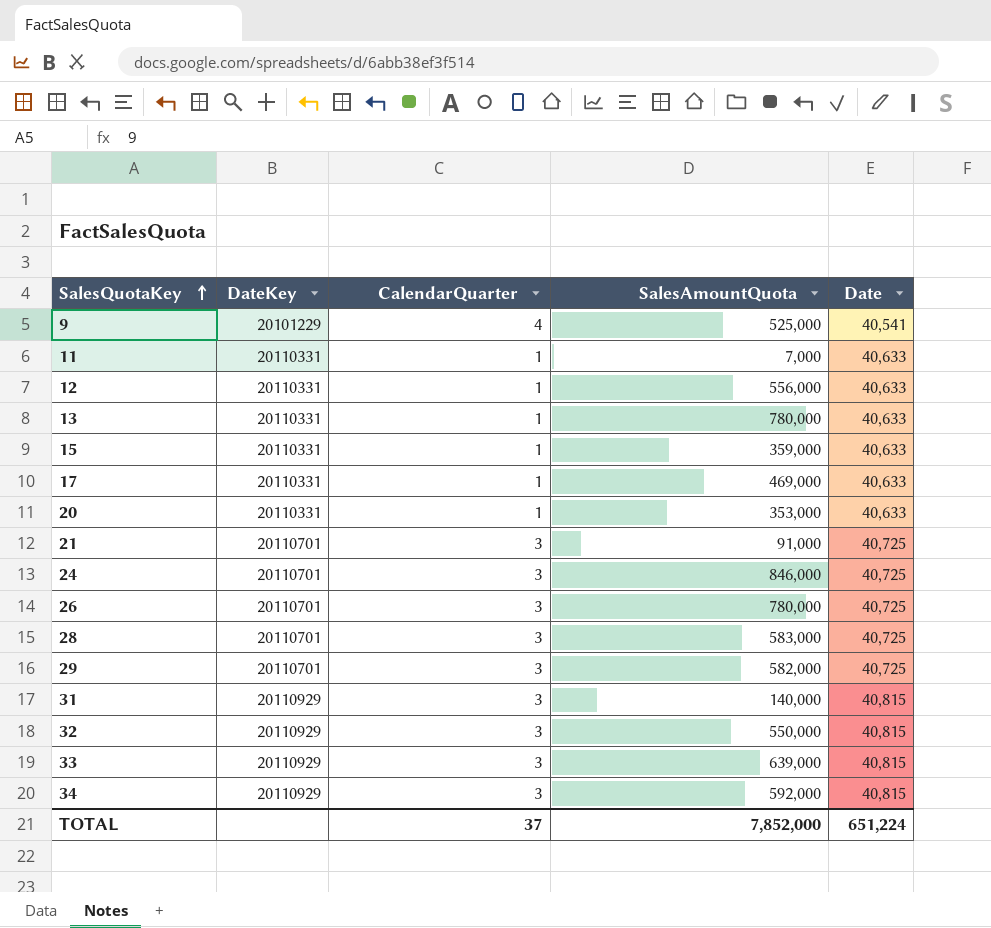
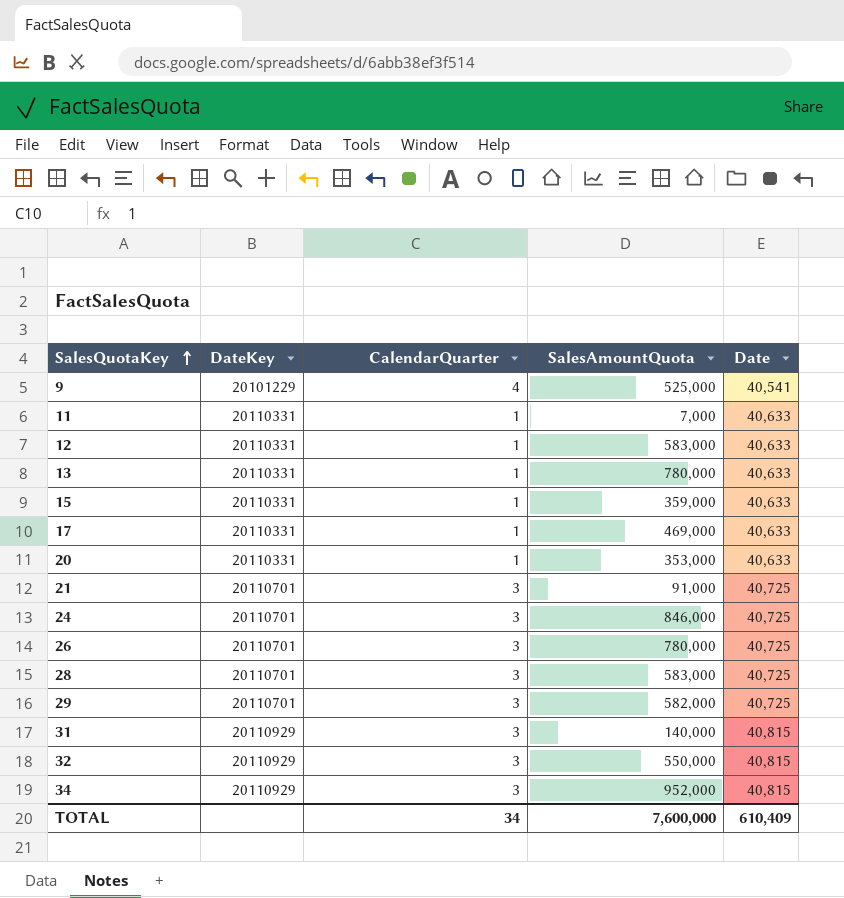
row 33: 20110929 | 3 | 639,000 | 40,815 -> none
12 | SalesAmountQuota: 556,000 -> 583,000
34 | SalesAmountQuota: 592,000 -> 952,000
TOTAL | CalendarQuarter: 37 -> 34
TOTAL | SalesAmountQuota: 7,852,000 -> 7,600,000
TOTAL | Date: 651,224 -> 610,409

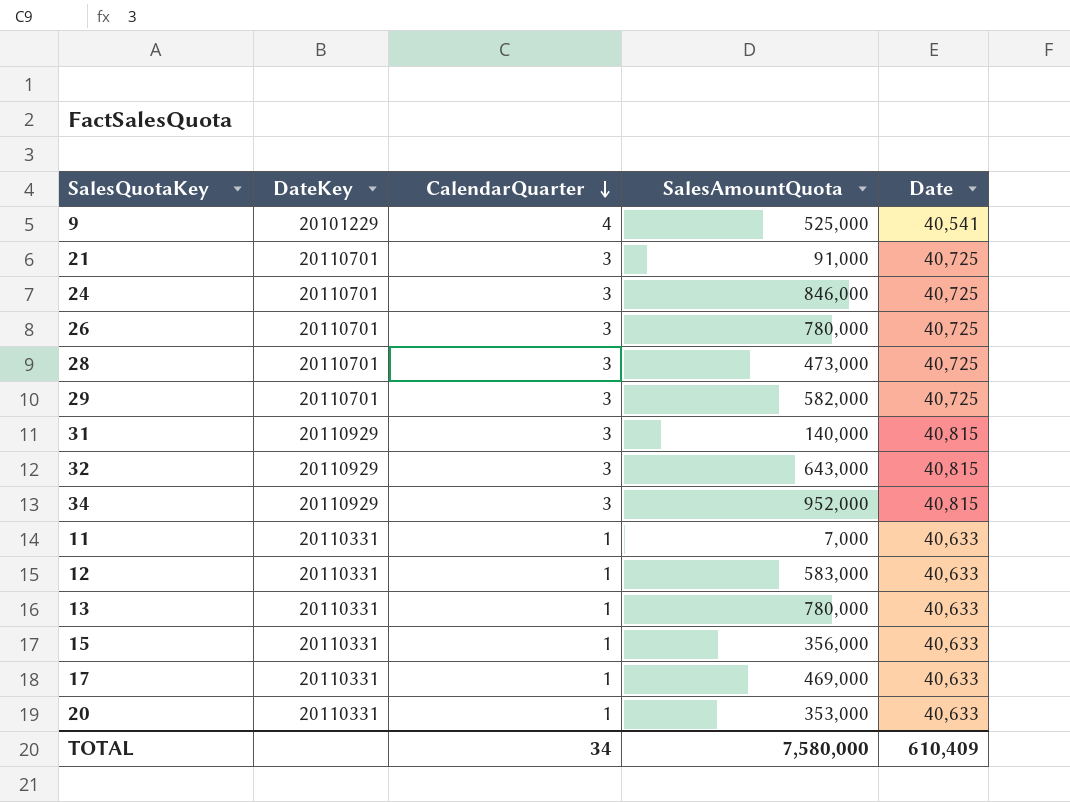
row order: SalesQuotaKey ascending -> CalendarQuarter descending
28 | SalesAmountQuota: 583,000 -> 473,000
32 | SalesAmountQuota: 550,000 -> 643,000
15 | SalesAmountQuota: 359,000 -> 356,000
TOTAL | SalesAmountQuota: 7,600,000 -> 7,580,000

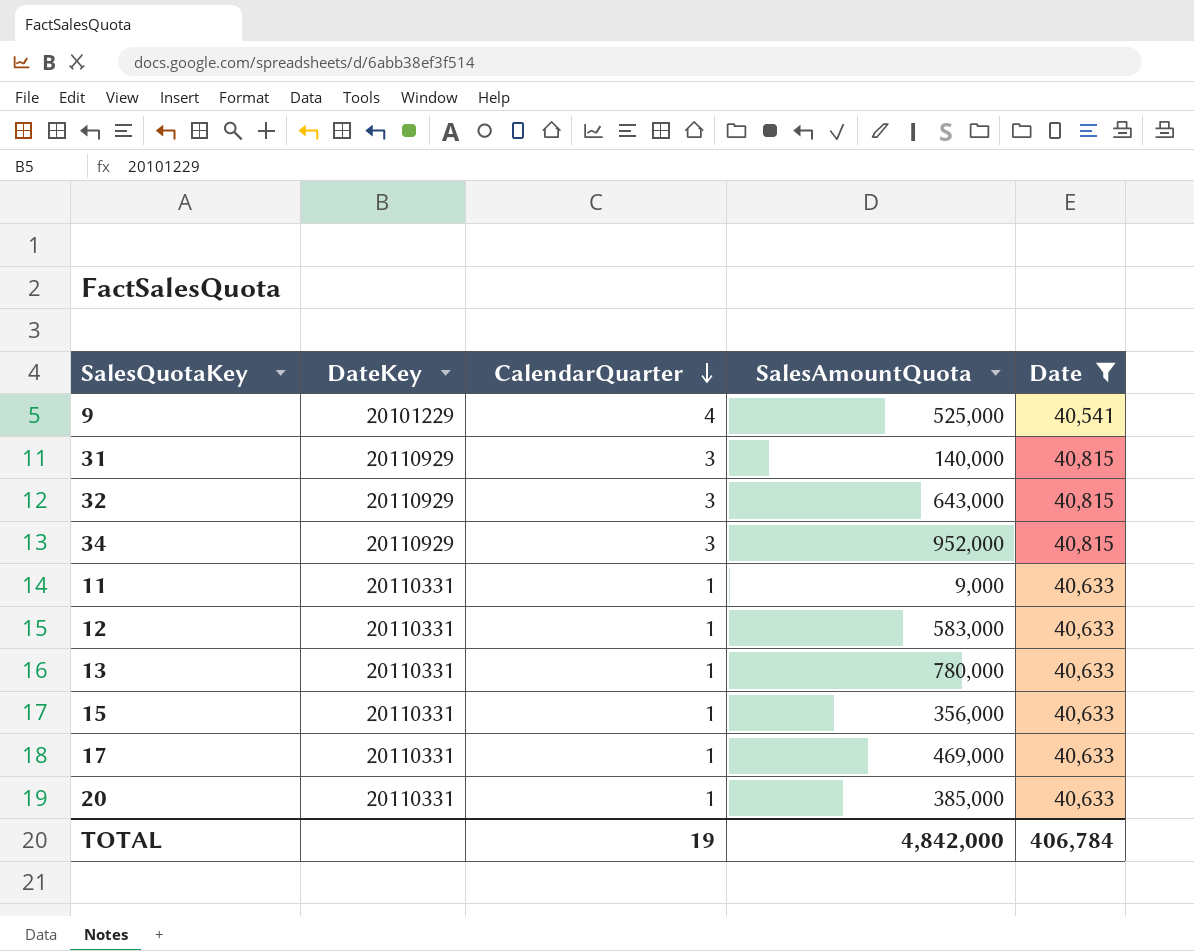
filter: none -> Date != 40,725
11 | SalesAmountQuota: 7,000 -> 9,000
20 | SalesAmountQuota: 353,000 -> 385,000
TOTAL | CalendarQuarter: 34 -> 19
TOTAL | SalesAmountQuota: 7,580,000 -> 4,842,000
TOTAL | Date: 610,409 -> 406,784

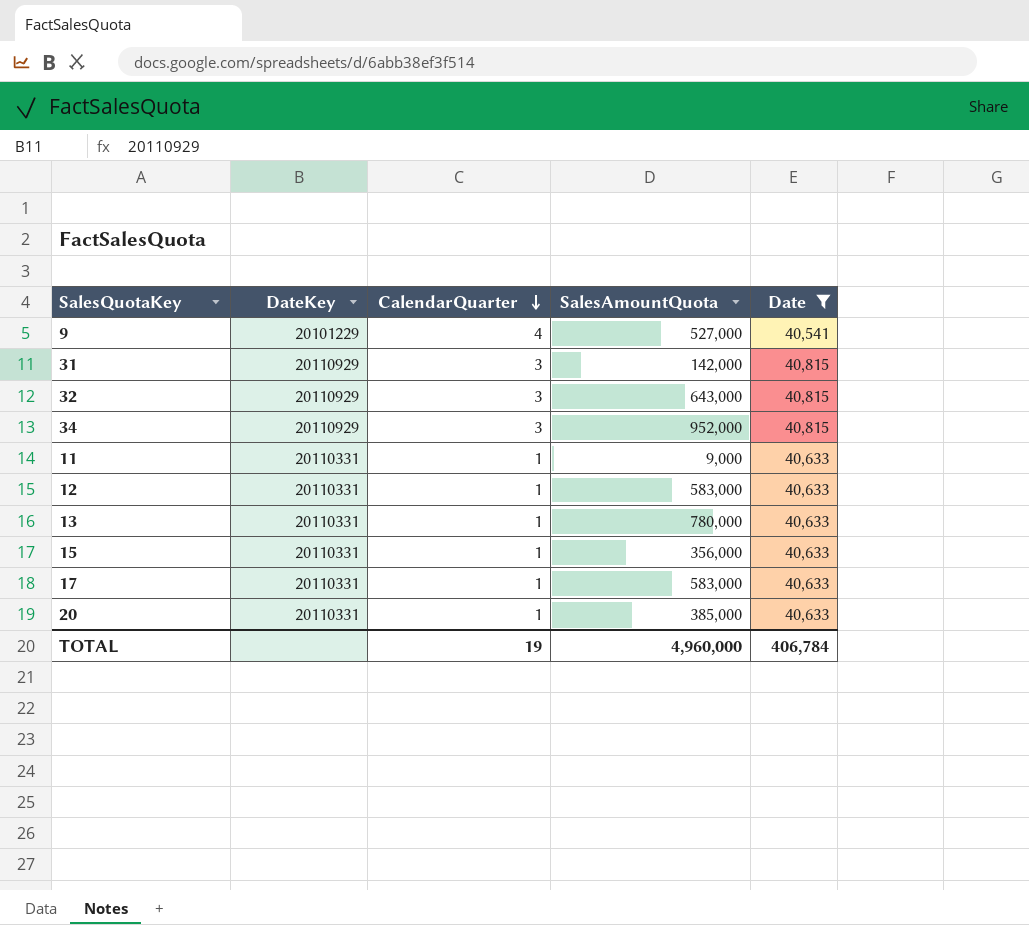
9 | SalesAmountQuota: 525,000 -> 527,000
31 | SalesAmountQuota: 140,000 -> 142,000
17 | SalesAmountQuota: 469,000 -> 583,000
TOTAL | SalesAmountQuota: 4,842,000 -> 4,960,000

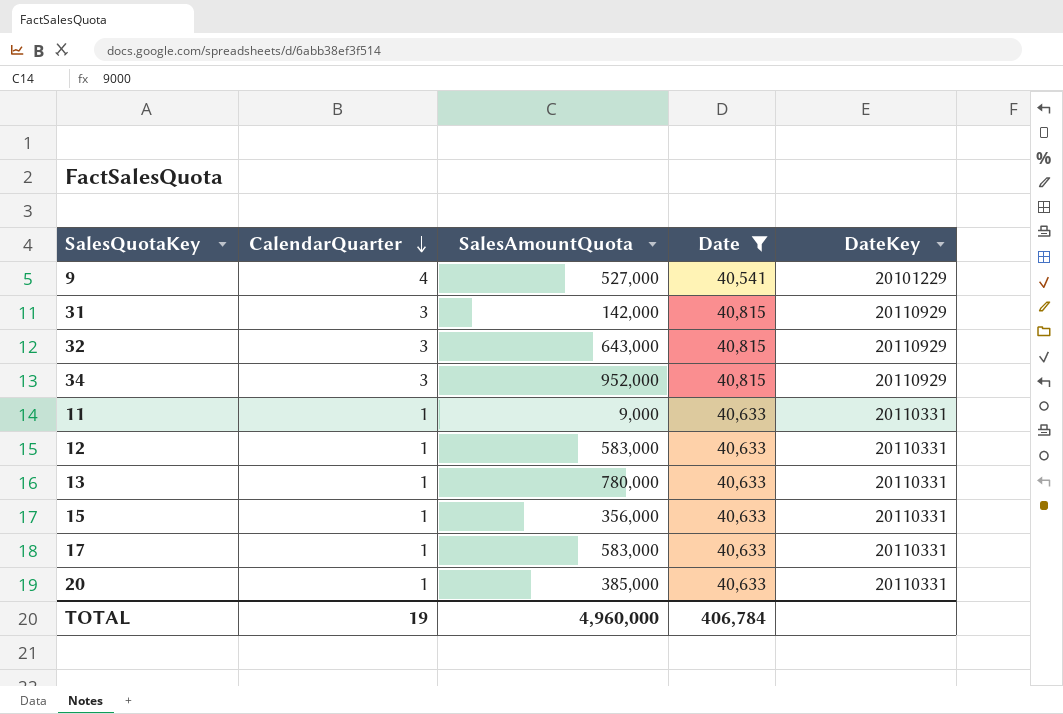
column DateKey | position: 2 -> 5

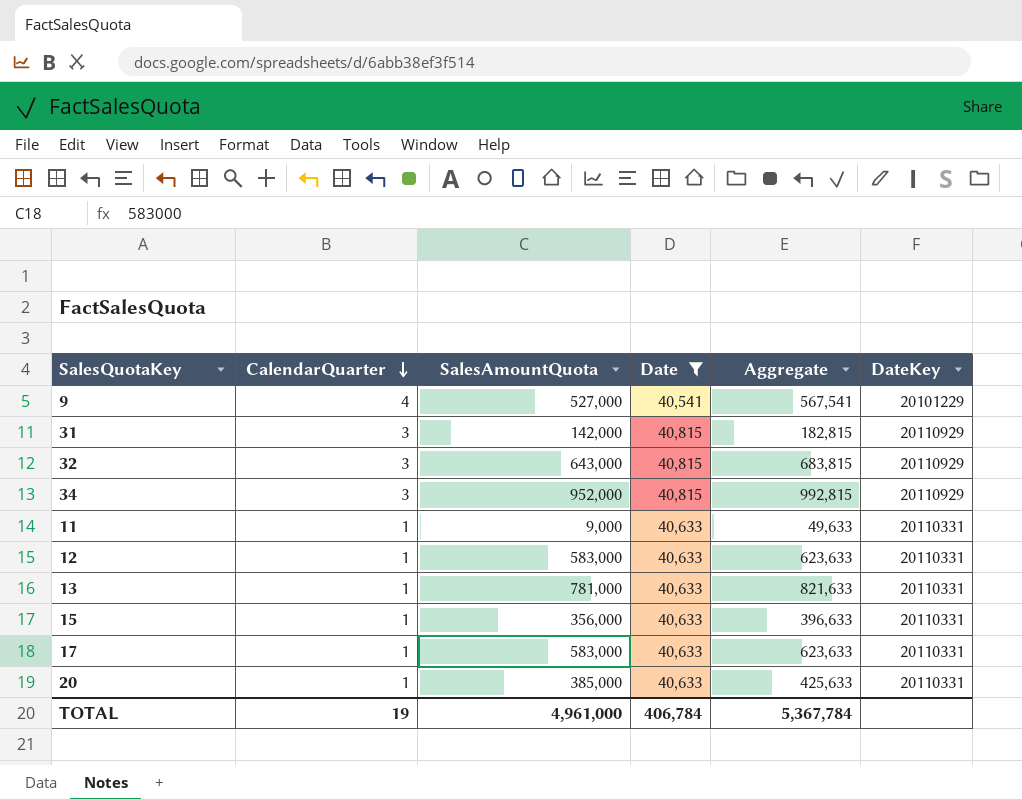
column Aggregate | formula: none -> [SalesAmountQuota] + [Date]
13 | SalesAmountQuota: 780,000 -> 781,000
TOTAL | SalesAmountQuota: 4,960,000 -> 4,961,000

